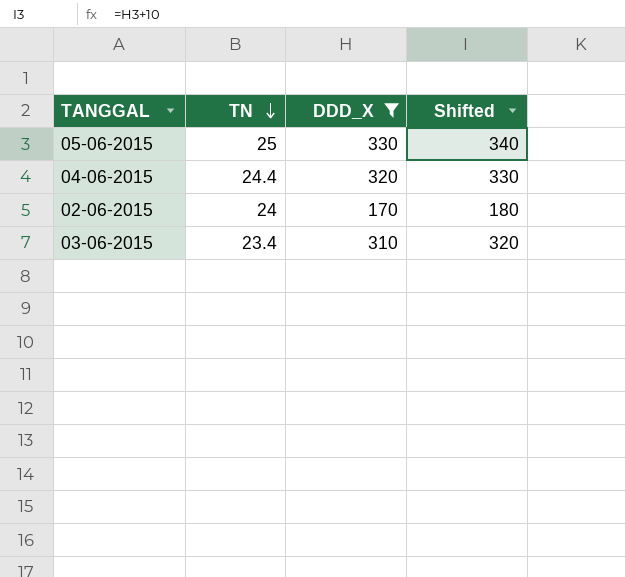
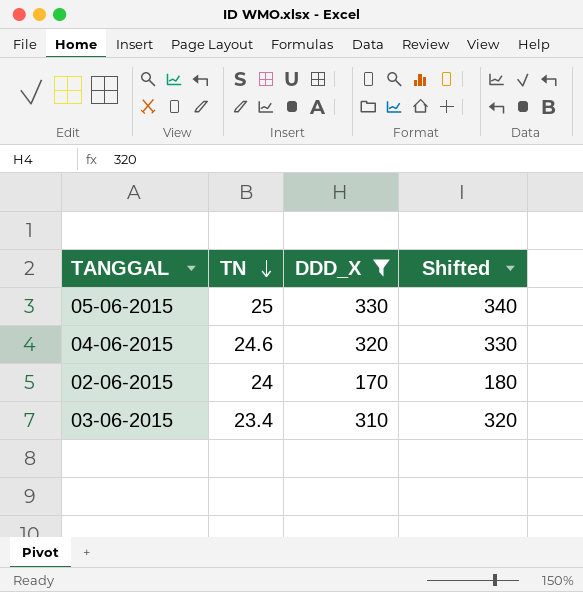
04-06-2015 | TN: 24.4 -> 24.6

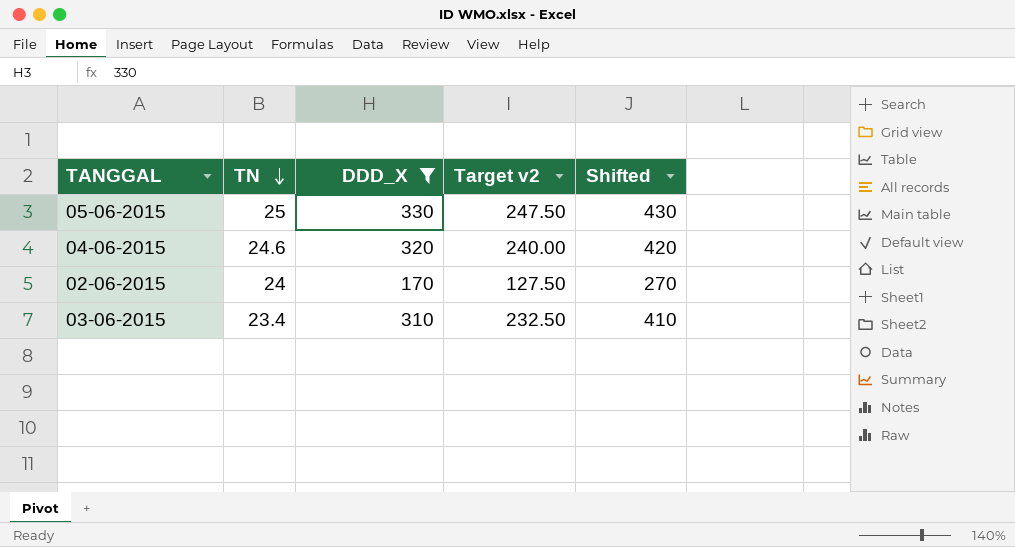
column Target v2 | formula: none -> [DDD_X] * 0.75
column Shifted | formula: [DDD_X] + 10 -> [DDD_X] + 100

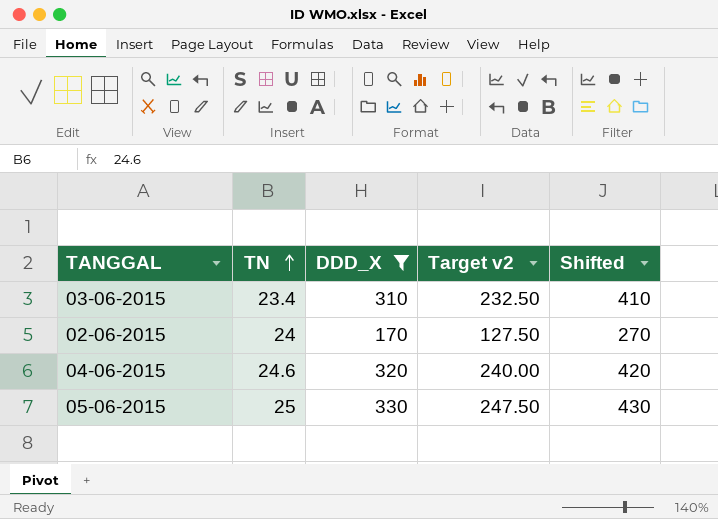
row order: TN descending -> TN ascending

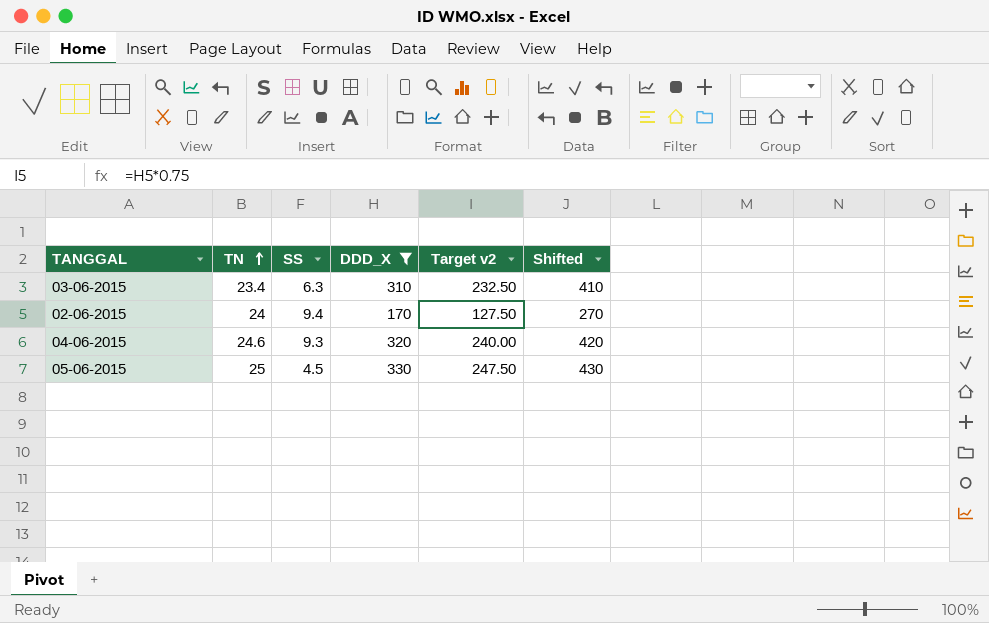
column SS | position: none -> 3

